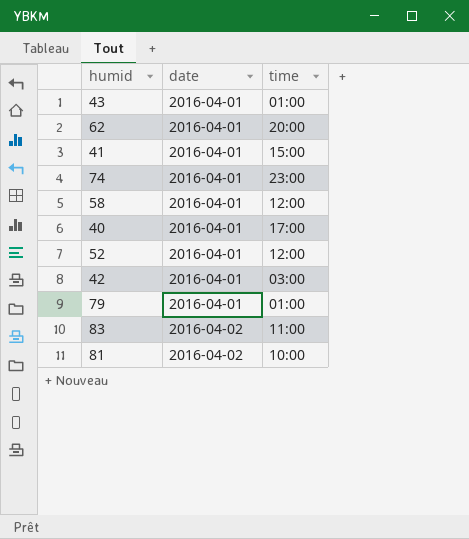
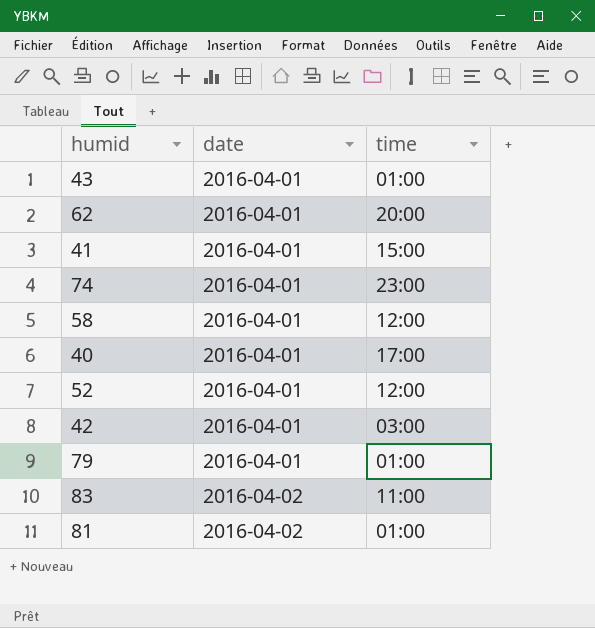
81 | time: 10:00 -> 01:00

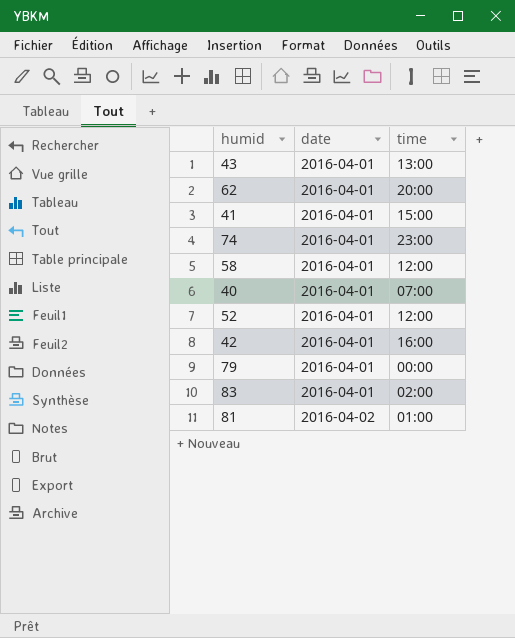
43 | time: 01:00 -> 13:00
40 | time: 17:00 -> 07:00
42 | time: 03:00 -> 16:00
79 | time: 01:00 -> 00:00
83 | date: 2016-04-02 -> 2016-04-01
83 | time: 11:00 -> 02:00

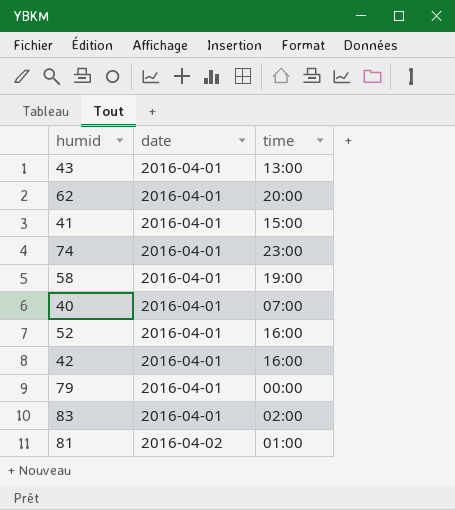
58 | time: 12:00 -> 19:00
52 | time: 12:00 -> 16:00

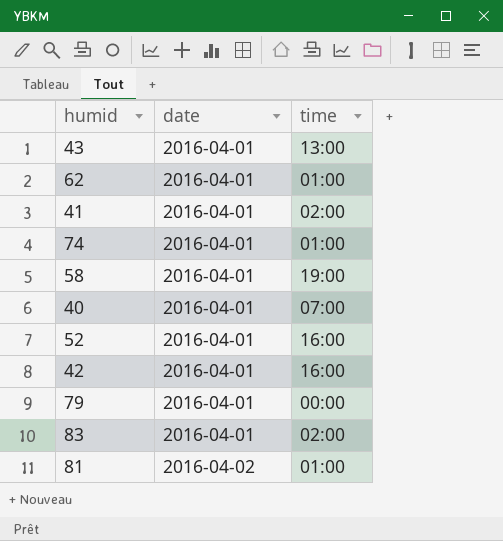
62 | time: 20:00 -> 01:00
41 | time: 15:00 -> 02:00
74 | time: 23:00 -> 01:00

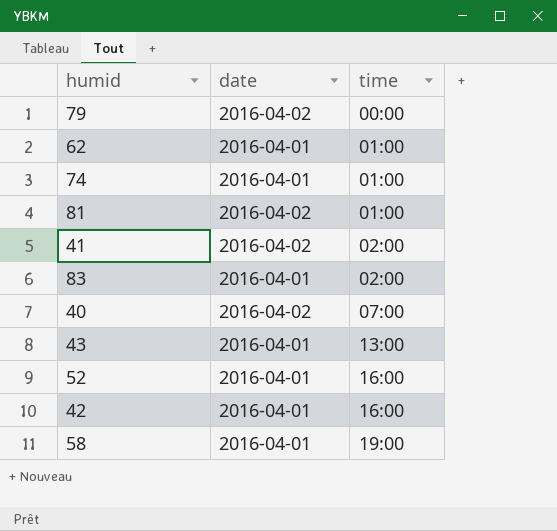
row order: date ascending -> time ascending
79 | date: 2016-04-01 -> 2016-04-02
41 | date: 2016-04-01 -> 2016-04-02
40 | date: 2016-04-01 -> 2016-04-02

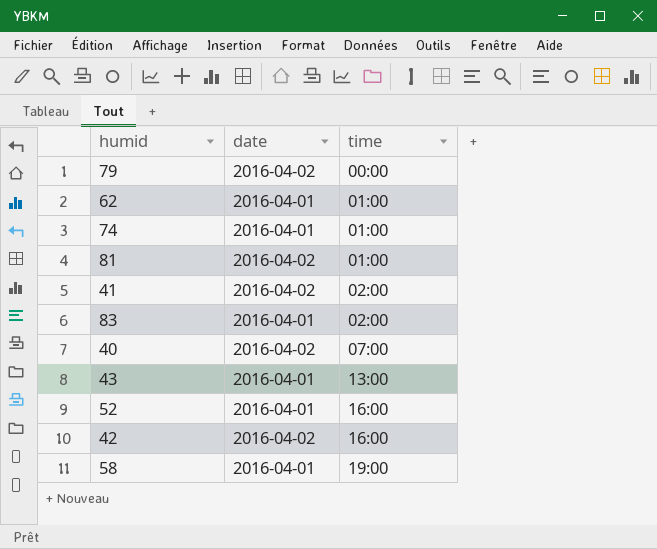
42 | date: 2016-04-01 -> 2016-04-02

